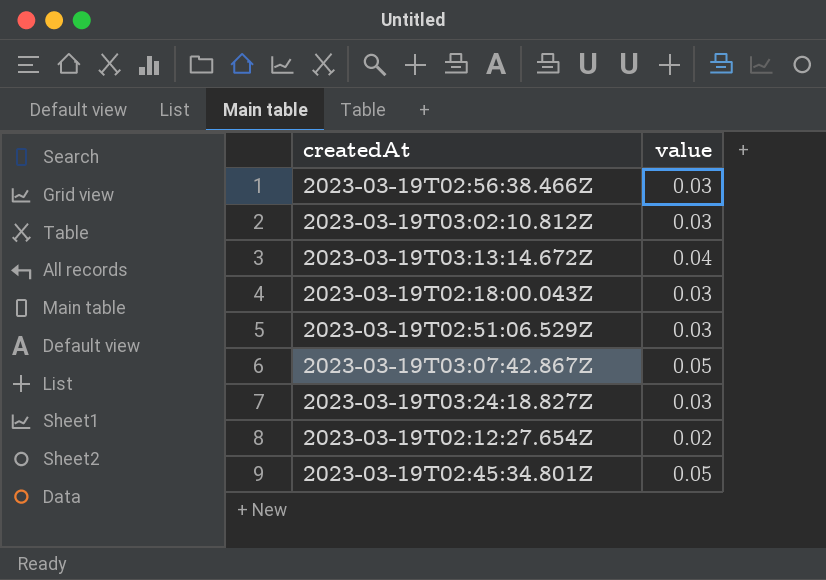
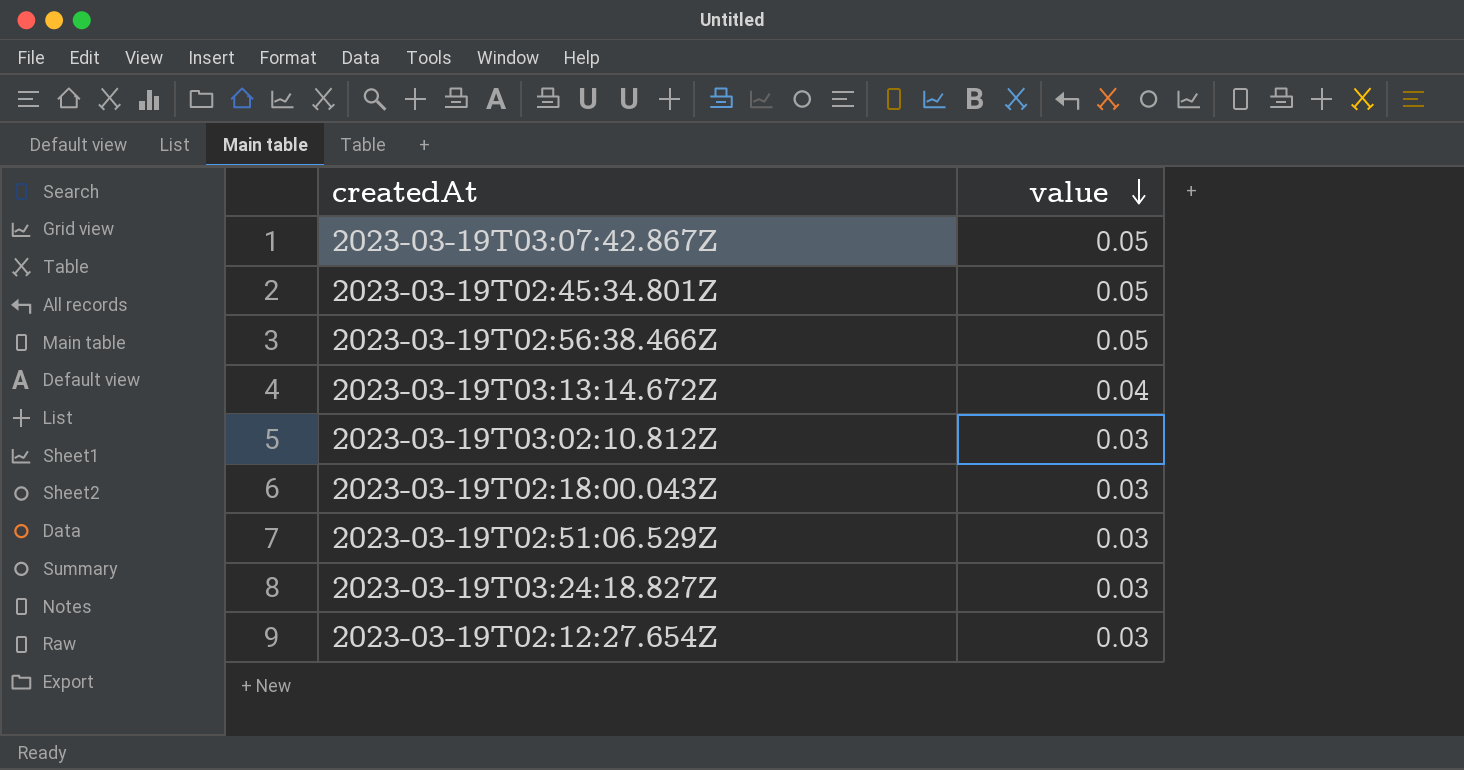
row order: none -> value descending
2023-03-19T02:56:38.466Z | value: 0.03 -> 0.05
2023-03-19T02:12:27.654Z | value: 0.02 -> 0.03

